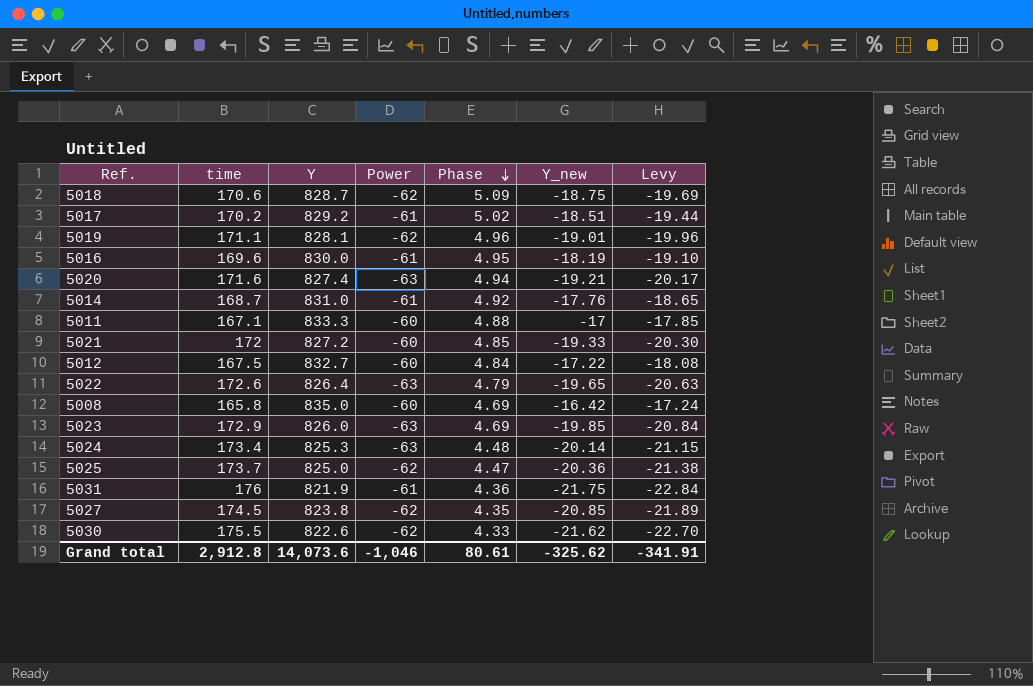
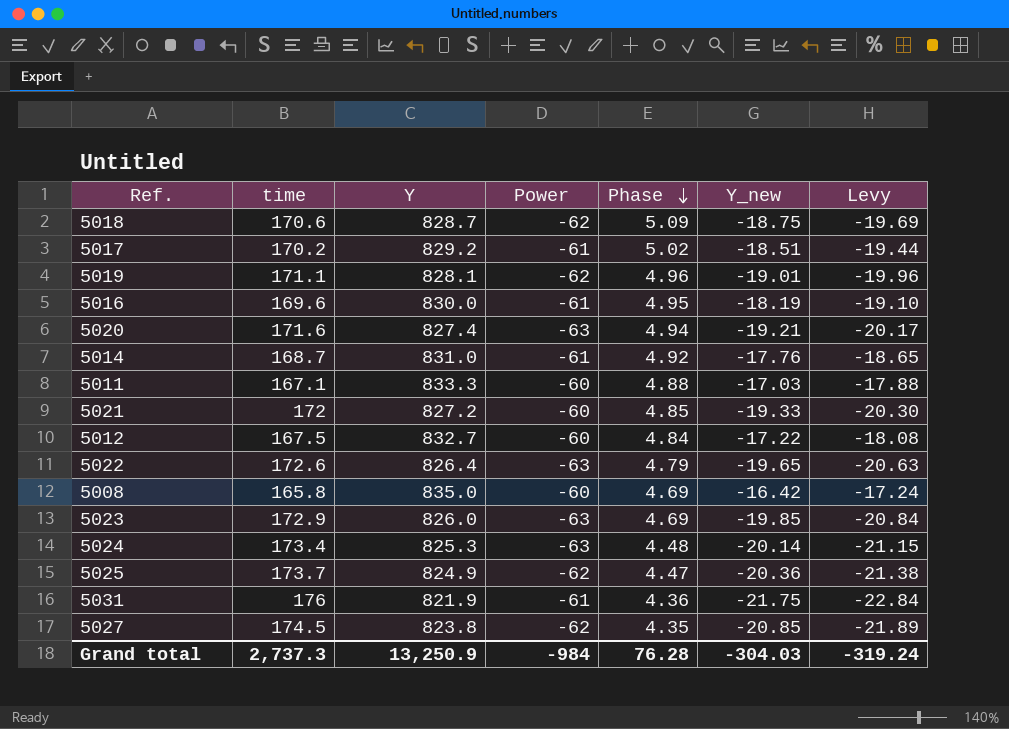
row 5030: 175.5 | 822.6 | -62 | 4.33 | -21.62 | -22.70 -> none
5011 | Y_new: -17 -> -17.03
5011 | Levy: -17.85 -> -17.88
5025 | Y: 825.0 -> 824.9
Grand total | time: 2,912.8 -> 2,737.3
Grand total | Y: 14,073.6 -> 13,250.9
Grand total | Power: -1,046 -> -984
Grand total | Phase: 80.61 -> 76.28
Grand total | Y_new: -325.62 -> -304.03
Grand total | Levy: -341.91 -> -319.24

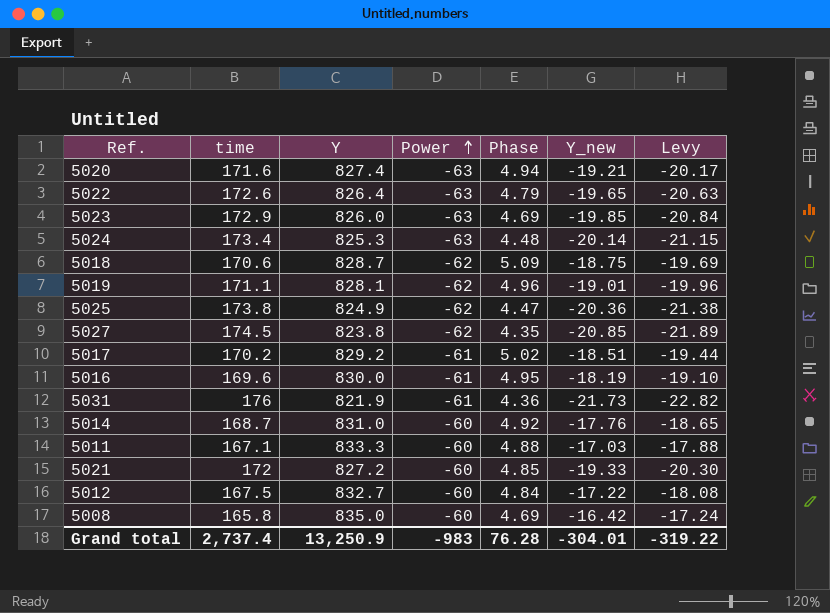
row order: Phase descending -> Power ascending
5025 | time: 173.7 -> 173.8
5031 | Y_new: -21.75 -> -21.73
5031 | Levy: -22.84 -> -22.82
5014 | Power: -61 -> -60
Grand total | time: 2,737.3 -> 2,737.4
Grand total | Power: -984 -> -983
Grand total | Y_new: -304.03 -> -304.01
Grand total | Levy: -319.24 -> -319.22

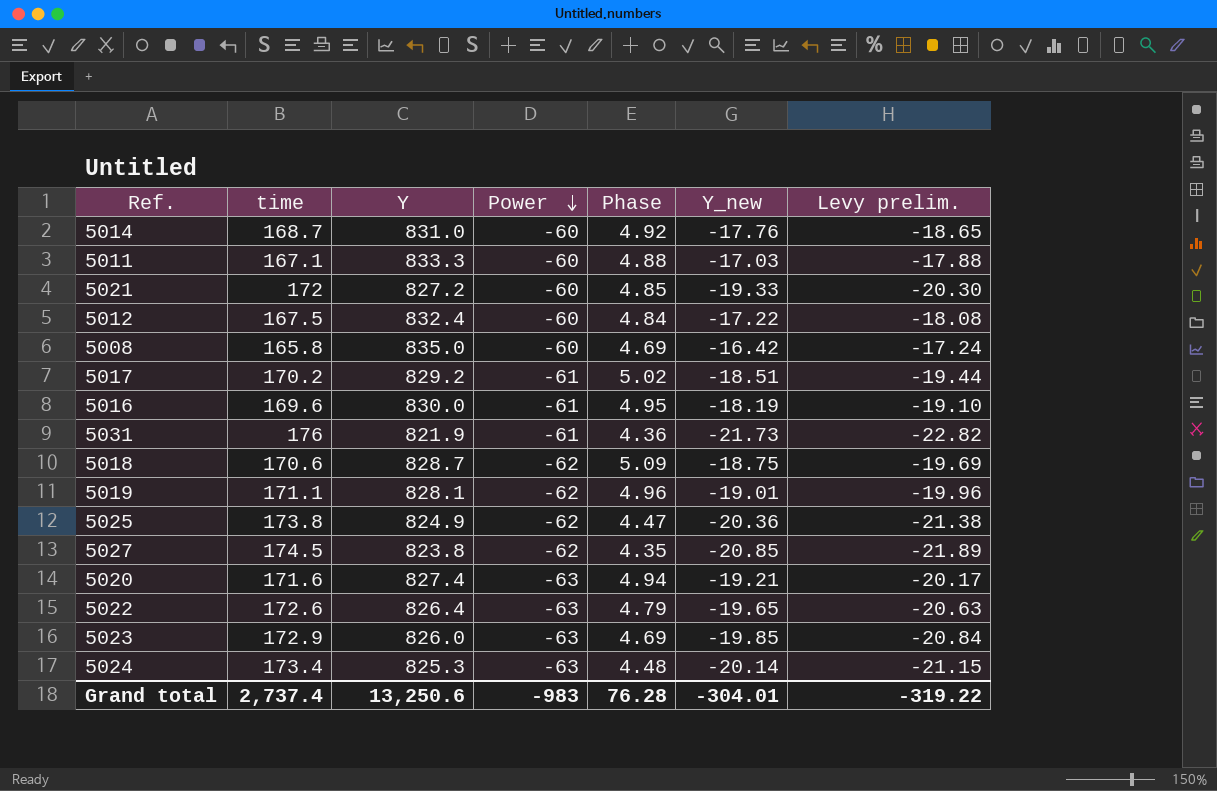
row order: Power ascending -> Power descending
column name: Levy -> Levy prelim.
5012 | Y: 832.7 -> 832.4
Grand total | Y: 13,250.9 -> 13,250.6

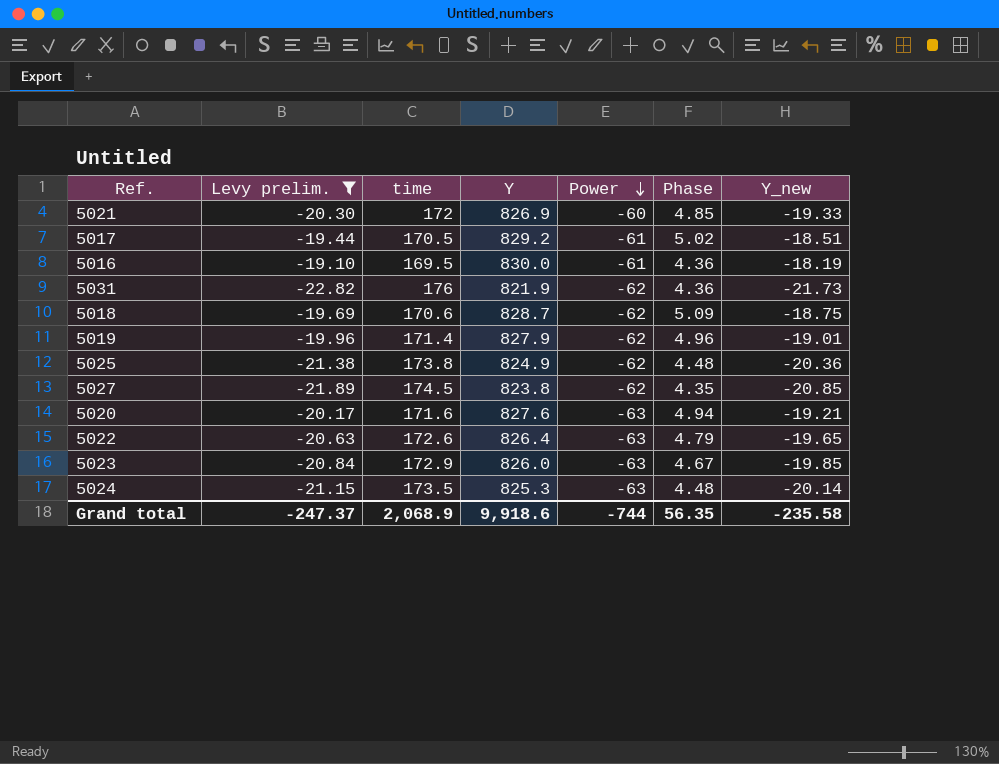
filter: none -> Levy prelim. <= -19.10
column Levy prelim. | position: 7 -> 2
5021 | Y: 827.2 -> 826.9
5017 | time: 170.2 -> 170.5
5016 | time: 169.6 -> 169.5
5016 | Phase: 4.95 -> 4.36
5031 | Power: -61 -> -62
5019 | time: 171.1 -> 171.4
5019 | Y: 828.1 -> 827.9
5025 | Phase: 4.47 -> 4.48
5020 | Y: 827.4 -> 827.6
5023 | Phase: 4.69 -> 4.67
5024 | time: 173.4 -> 173.5
Grand total | Levy prelim.: -319.22 -> -247.37
Grand total | time: 2,737.4 -> 2,068.9
Grand total | Y: 13,250.6 -> 9,918.6
Grand total | Power: -983 -> -744
Grand total | Phase: 76.28 -> 56.35
Grand total | Y_new: -304.01 -> -235.58

